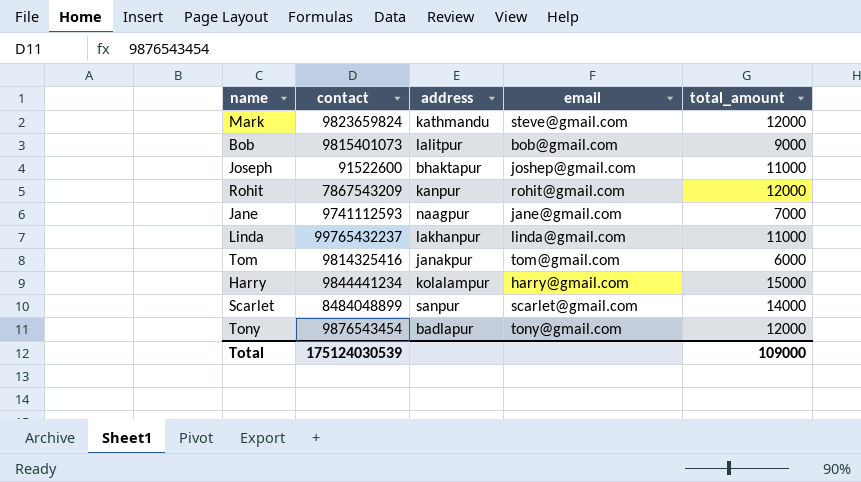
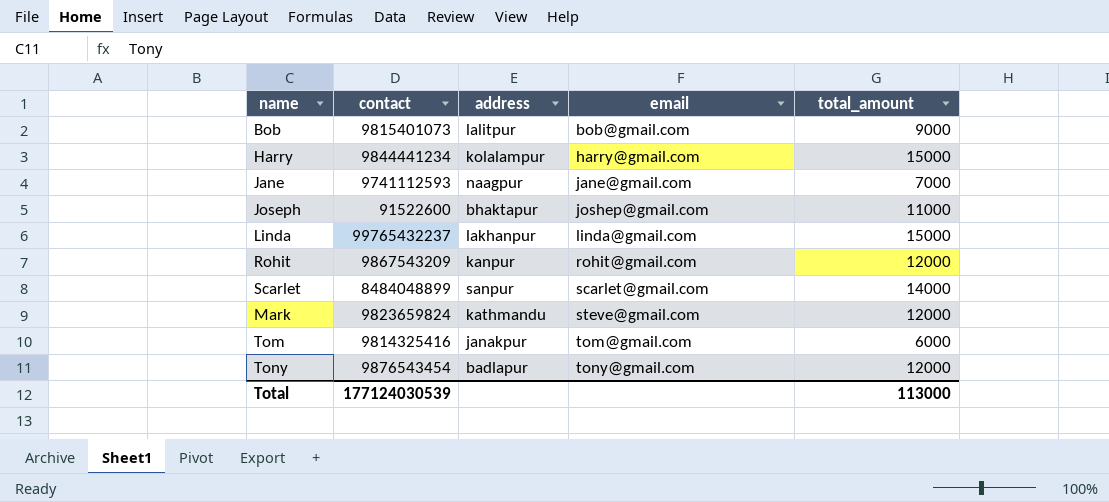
row order: none -> email ascending
Linda | total_amount: 11000 -> 15000
Rohit | contact: 7867543209 -> 9867543209
Total | contact: 175124030539 -> 177124030539
Total | total_amount: 109000 -> 113000

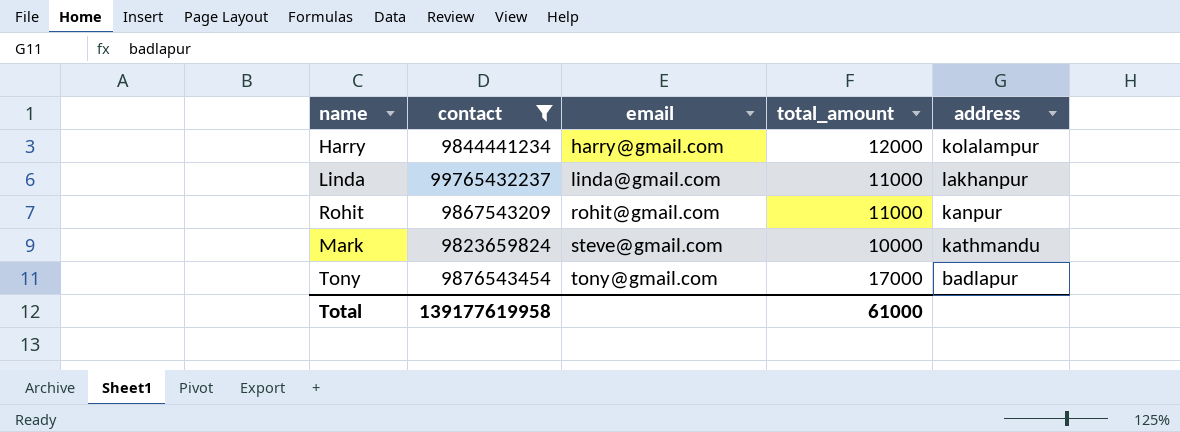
filter: none -> contact >= 9823659824
column address | position: 3 -> 5
Harry | total_amount: 15000 -> 12000
Linda | total_amount: 15000 -> 11000
Rohit | total_amount: 12000 -> 11000
Mark | total_amount: 12000 -> 10000
Tony | total_amount: 12000 -> 17000
Total | contact: 177124030539 -> 139177619958
Total | total_amount: 113000 -> 61000

